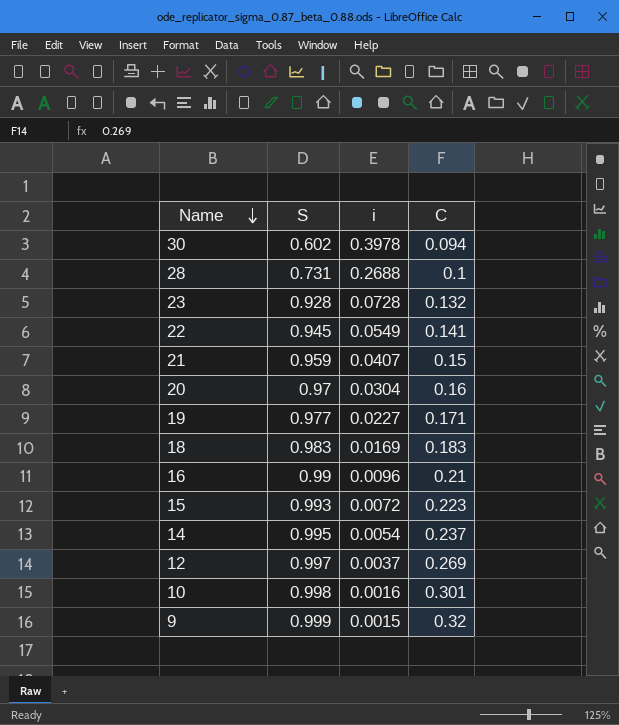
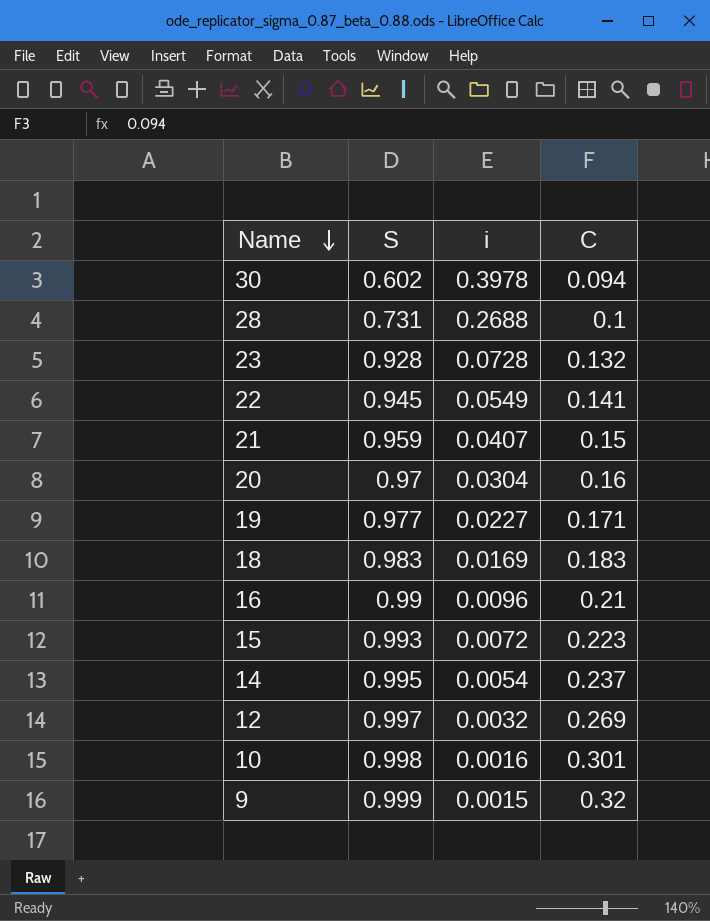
12 | i: 0.0037 -> 0.0032

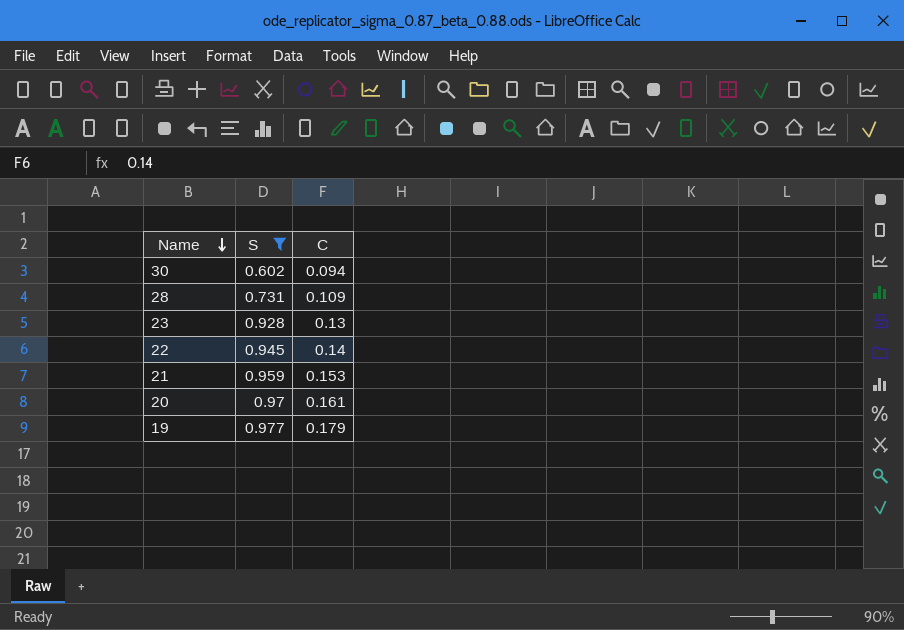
filter: none -> S <= 0.977
column i | position: 3 -> none
28 | C: 0.1 -> 0.109
23 | C: 0.132 -> 0.13
22 | C: 0.141 -> 0.14
21 | C: 0.15 -> 0.153
20 | C: 0.16 -> 0.161
19 | C: 0.171 -> 0.179

